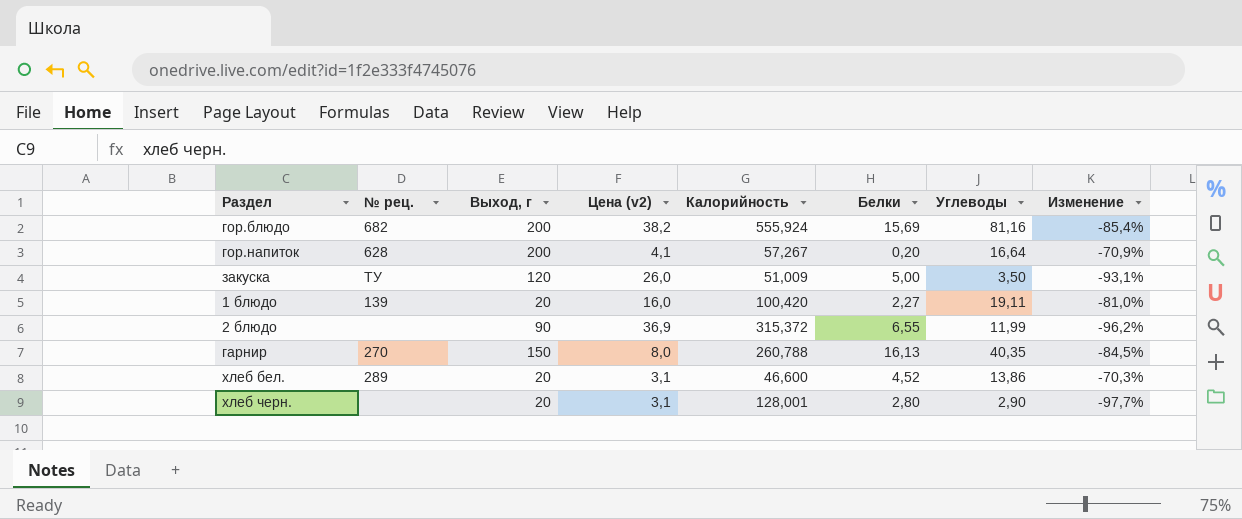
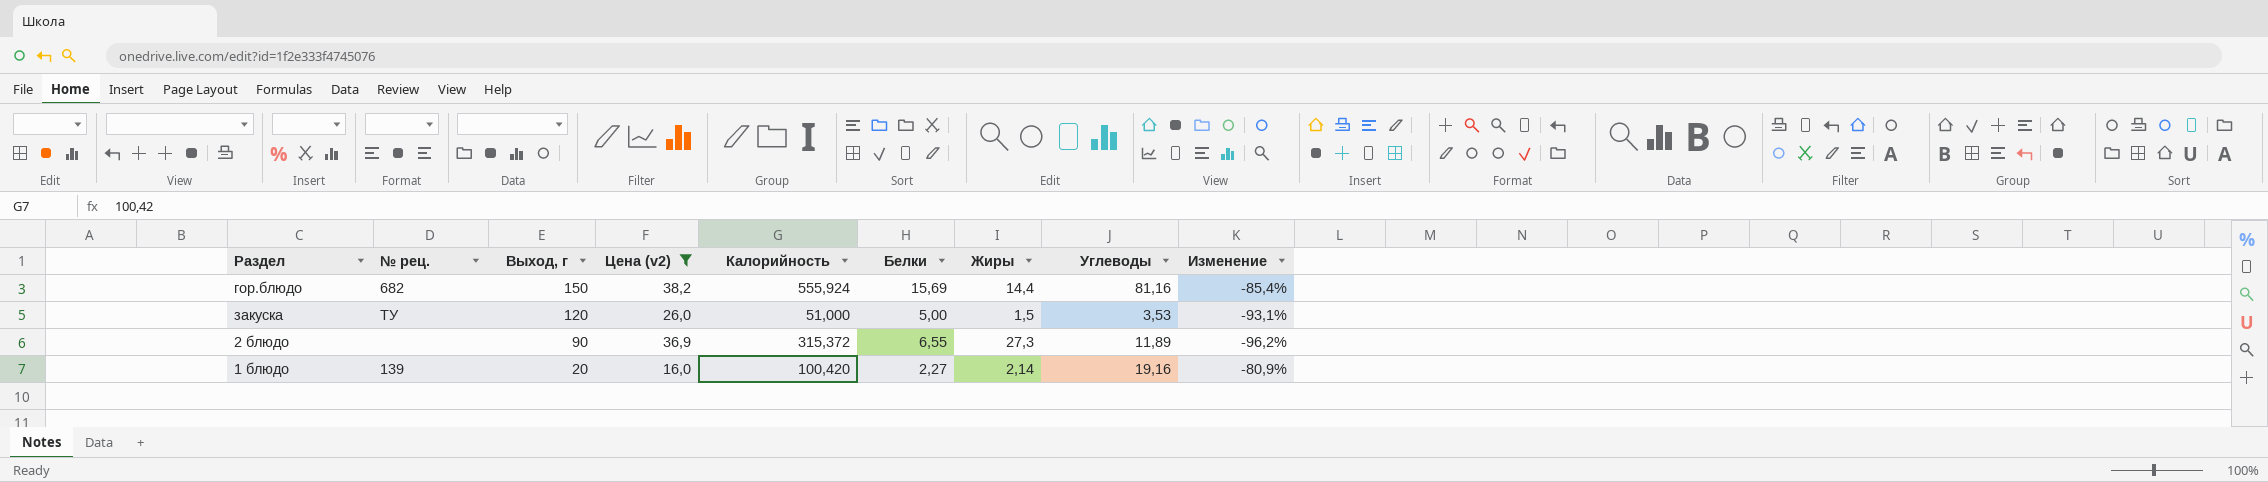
filter: none -> Цена (v2) >= 16,0
row order: none -> Выход, г descending
column Жиры | position: none -> 7
гор.блюдо | Выход, г: 200 -> 150
закуска | Калорийность: 51,009 -> 51,000
закуска | Углеводы: 3,50 -> 3,53
2 блюдо | Углеводы: 11,99 -> 11,89
1 блюдо | Углеводы: 19,11 -> 19,16
1 блюдо | Изменение: -81,0% -> -80,9%

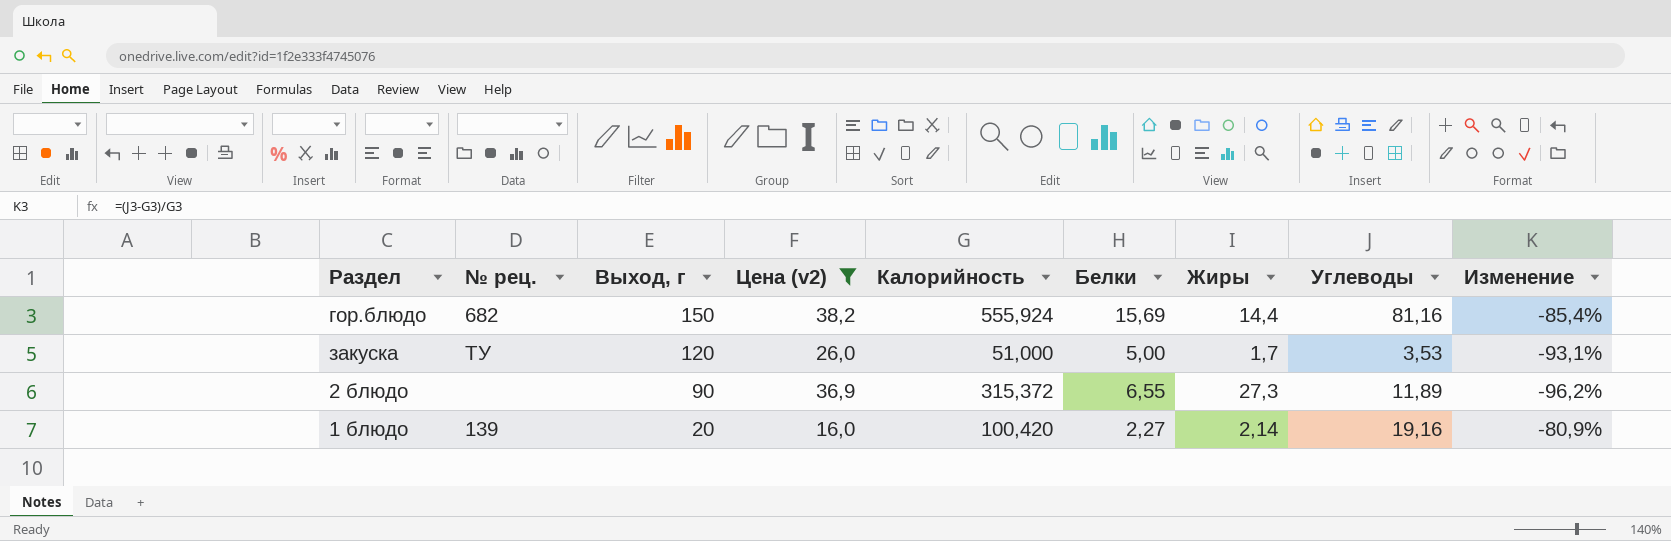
закуска | Жиры: 1,5 -> 1,7

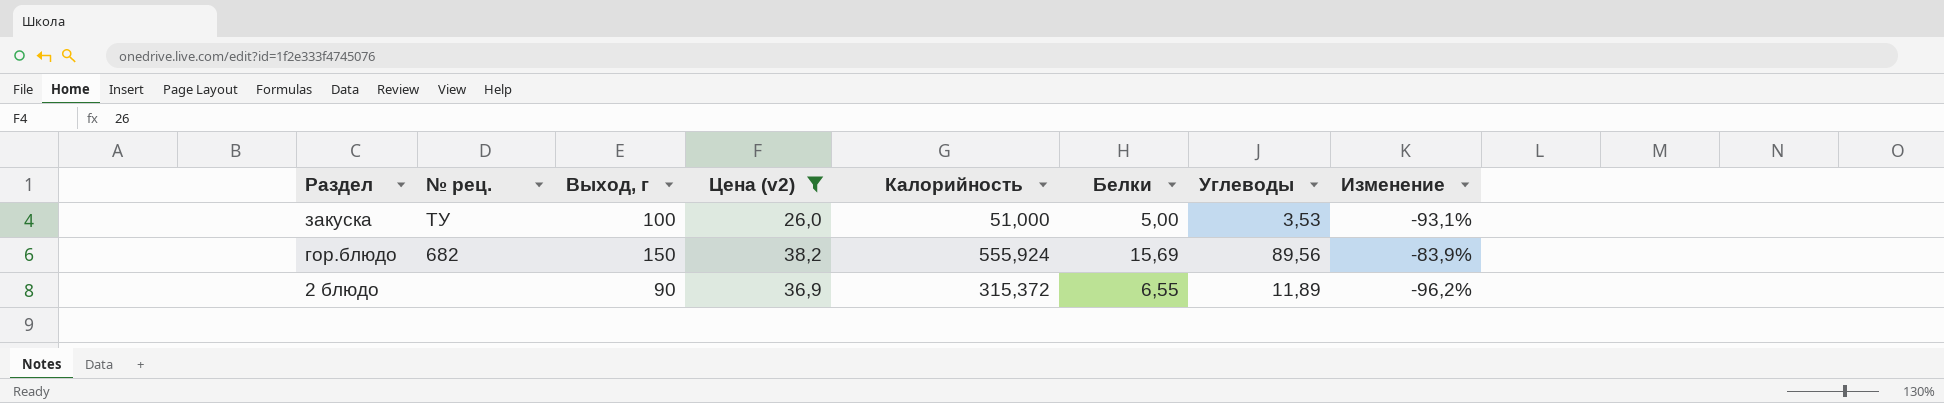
row order: Выход, г descending -> Раздел descending
column Жиры | position: 7 -> none
row 1 блюдо: 139 | 20 | 16,0 | 100,420 | 2,27 | 2,14 | 19,16 | -80,9% -> none
закуска | Выход, г: 120 -> 100
гор.блюдо | Углеводы: 81,16 -> 89,56
гор.блюдо | Изменение: -85,4% -> -83,9%

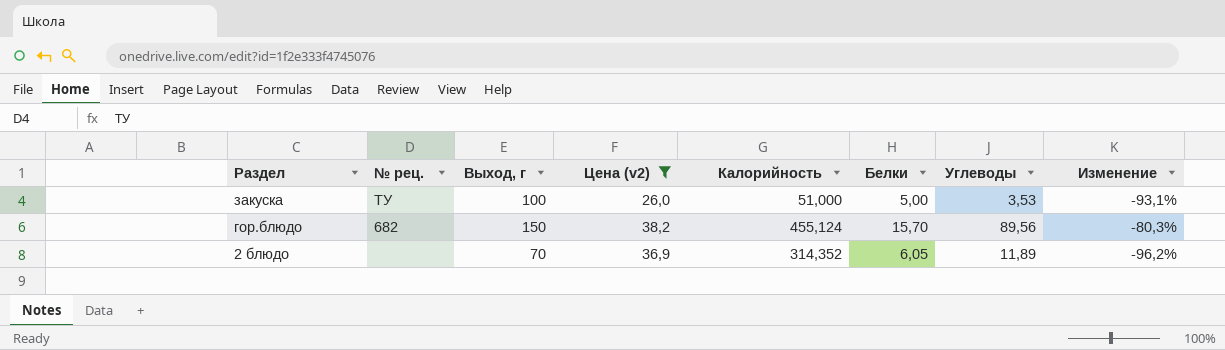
гор.блюдо | Калорийность: 555,924 -> 455,124
гор.блюдо | Белки: 15,69 -> 15,70
гор.блюдо | Изменение: -83,9% -> -80,3%
2 блюдо | Выход, г: 90 -> 70
2 блюдо | Калорийность: 315,372 -> 314,352
2 блюдо | Белки: 6,55 -> 6,05

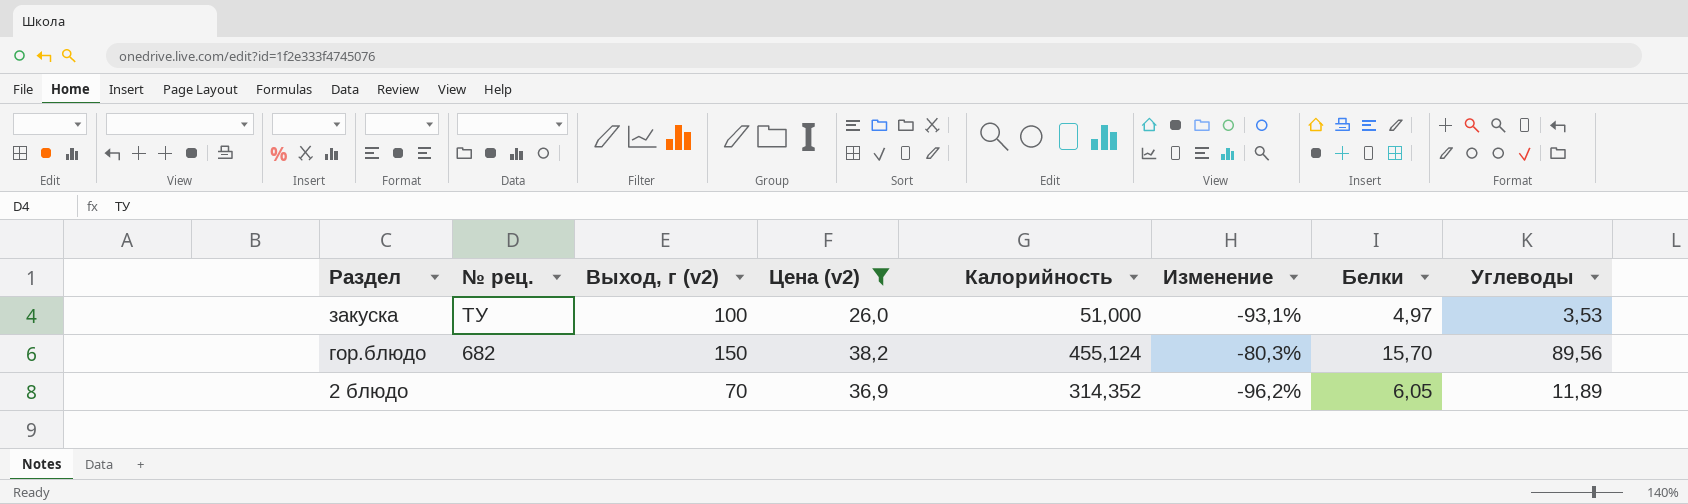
column name: Выход, г -> Выход, г (v2)
column Изменение | position: 8 -> 6
закуска | Белки: 5,00 -> 4,97

